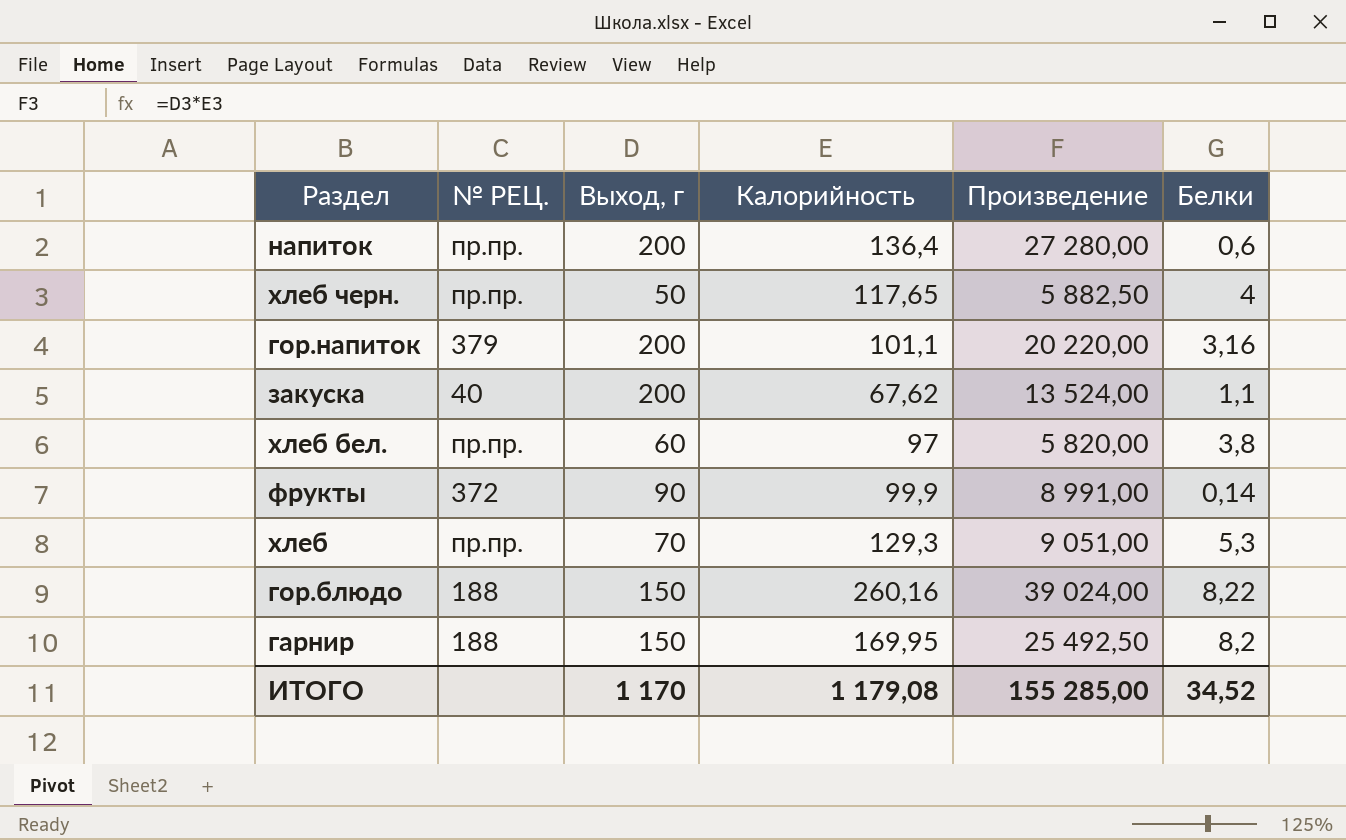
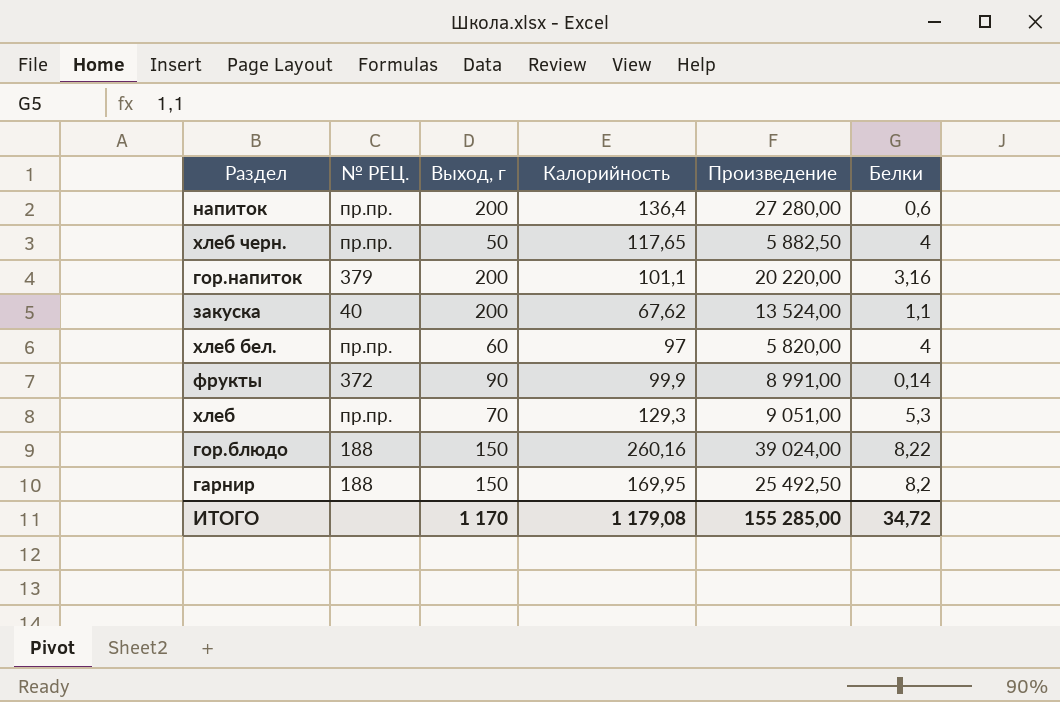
хлеб бел. | Белки: 3,8 -> 4
ИТОГО | Белки: 34,52 -> 34,72

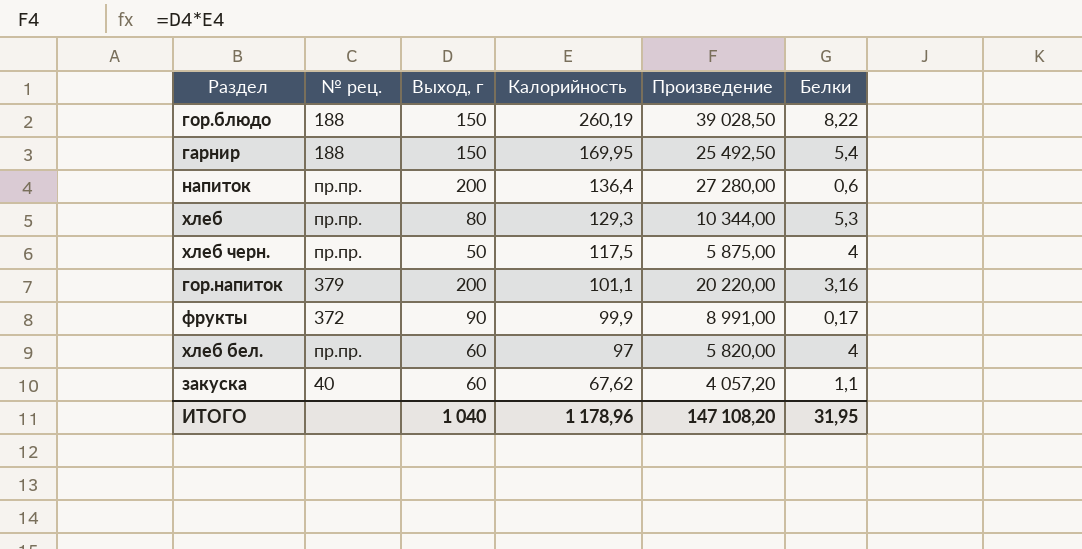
row order: none -> Калорийность descending
column name: № РЕЦ. -> № рец.
гор.блюдо | Калорийность: 260,16 -> 260,19
гор.блюдо | Произведение: 39 024,00 -> 39 028,50
гарнир | Белки: 8,2 -> 5,4
хлеб | Выход, г: 70 -> 80
хлеб | Произведение: 9 051,00 -> 10 344,00
хлеб черн. | Калорийность: 117,65 -> 117,5
хлеб черн. | Произведение: 5 882,50 -> 5 875,00
фрукты | Белки: 0,14 -> 0,17
закуска | Выход, г: 200 -> 60
закуска | Произведение: 13 524,00 -> 4 057,20
ИТОГО | Выход, г: 1 170 -> 1 040
ИТОГО | Калорийность: 1 179,08 -> 1 178,96
ИТОГО | Произведение: 155 285,00 -> 147 108,20
ИТОГО | Белки: 34,72 -> 31,95

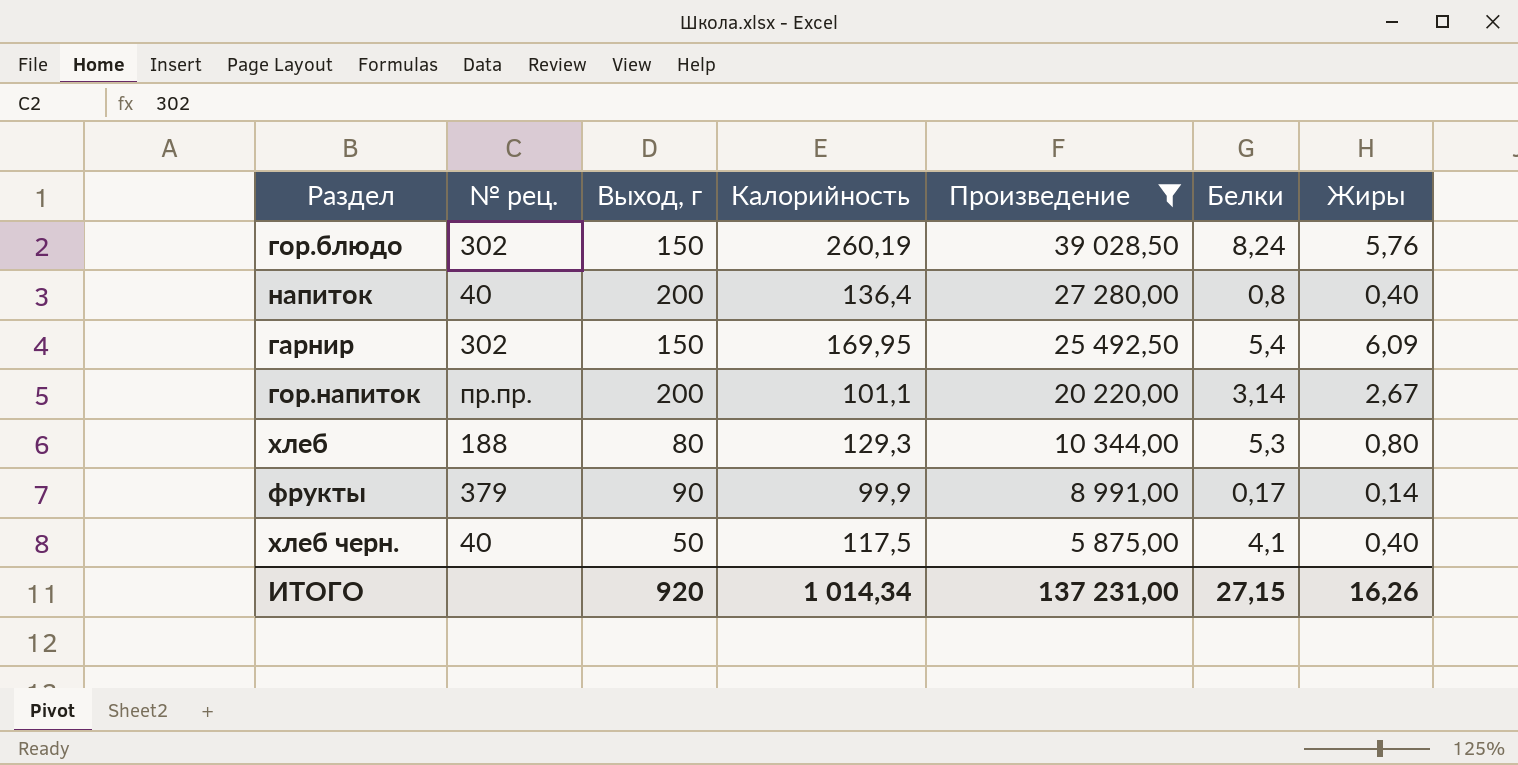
filter: none -> Произведение >= 5 875,00
row order: Калорийность descending -> Произведение descending
column Жиры | position: none -> 7
гор.блюдо | № рец.: 188 -> 302
гор.блюдо | Белки: 8,22 -> 8,24
напиток | № рец.: пр.пр. -> 40
напиток | Белки: 0,6 -> 0,8
гарнир | № рец.: 188 -> 302
гор.напиток | № рец.: 379 -> пр.пр.
гор.напиток | Белки: 3,16 -> 3,14
хлеб | № рец.: пр.пр. -> 188
фрукты | № рец.: 372 -> 379
хлеб черн. | № рец.: пр.пр. -> 40
хлеб черн. | Белки: 4 -> 4,1
ИТОГО | Выход, г: 1 040 -> 920
ИТОГО | Калорийность: 1 178,96 -> 1 014,34
ИТОГО | Произведение: 147 108,20 -> 137 231,00
ИТОГО | Белки: 31,95 -> 27,15

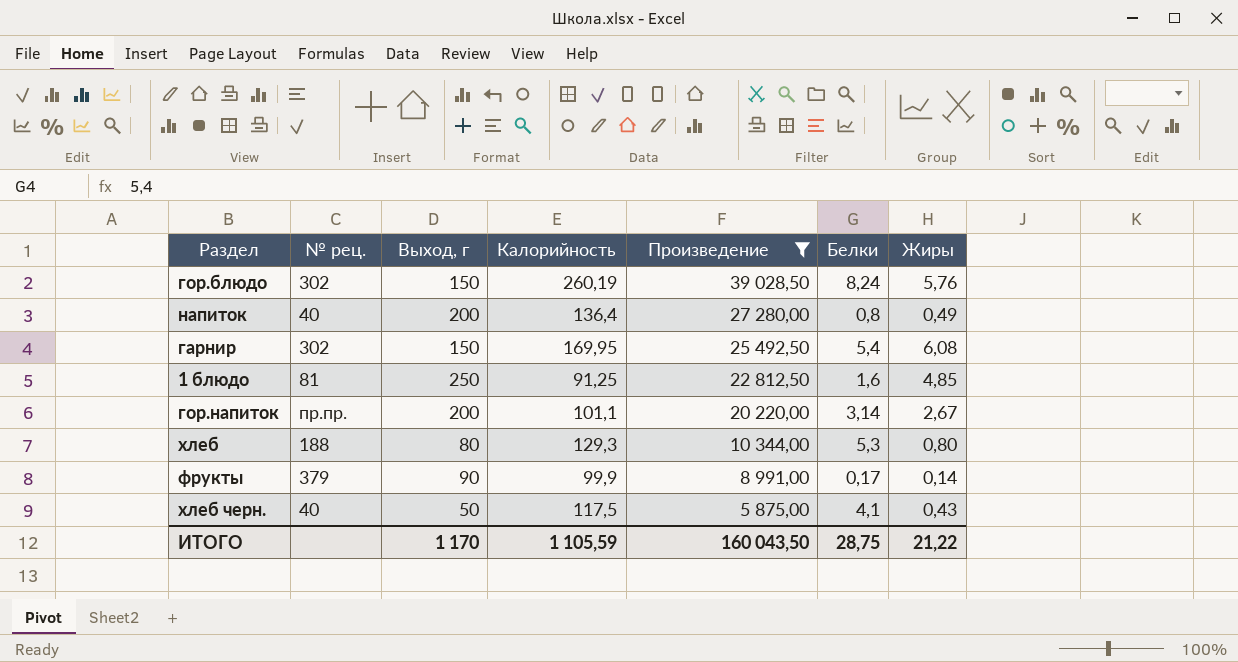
напиток | Жиры: 0,40 -> 0,49
гарнир | Жиры: 6,09 -> 6,08
row 1 блюдо: none -> 81 | 250 | 91,25 | 22 812,50 | 1,6 | 4,85
хлеб черн. | Жиры: 0,40 -> 0,43
ИТОГО | Выход, г: 920 -> 1 170
ИТОГО | Калорийность: 1 014,34 -> 1 105,59
ИТОГО | Произведение: 137 231,00 -> 160 043,50
ИТОГО | Белки: 27,15 -> 28,75
ИТОГО | Жиры: 16,26 -> 21,22

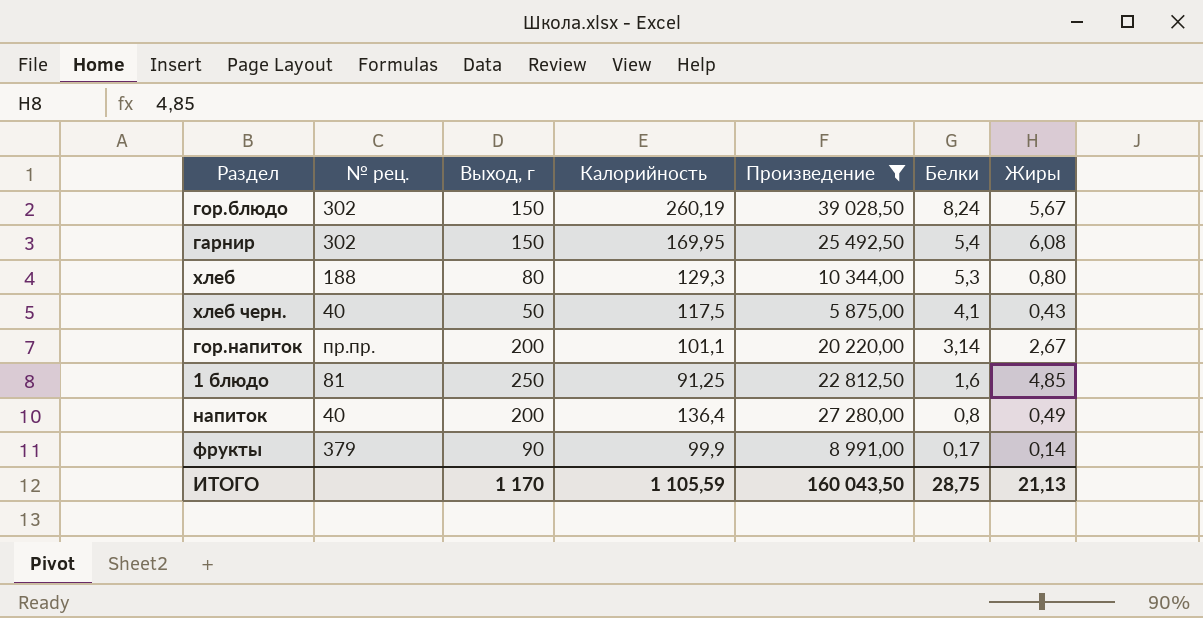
row order: Произведение descending -> Белки descending
гор.блюдо | Жиры: 5,76 -> 5,67
ИТОГО | Жиры: 21,22 -> 21,13

